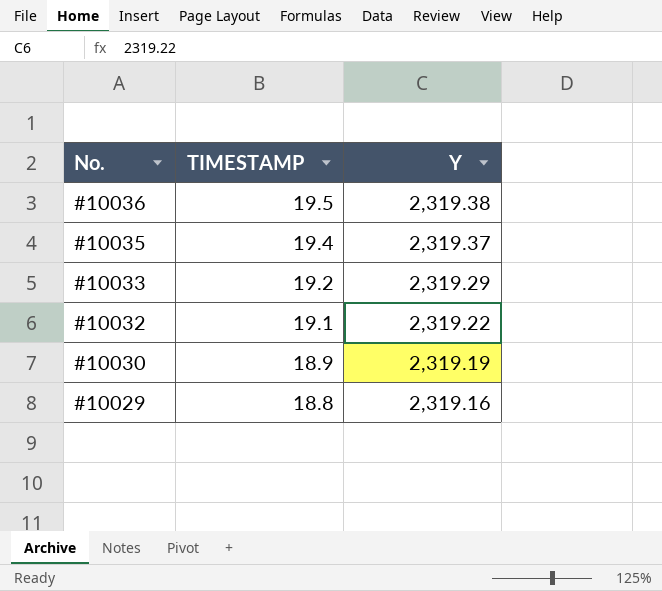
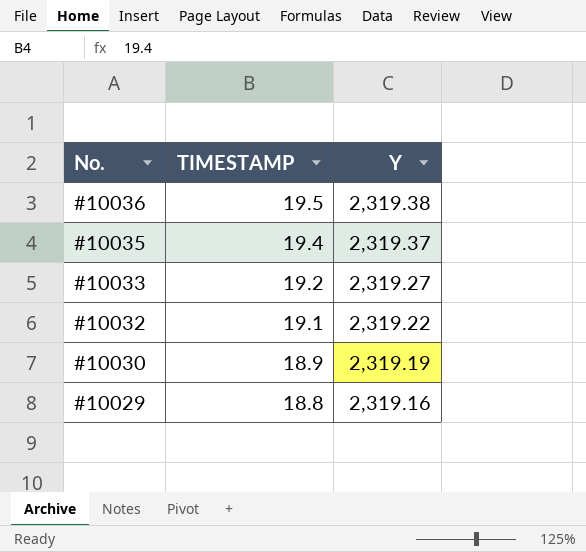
#10033 | Y: 2,319.29 -> 2,319.27

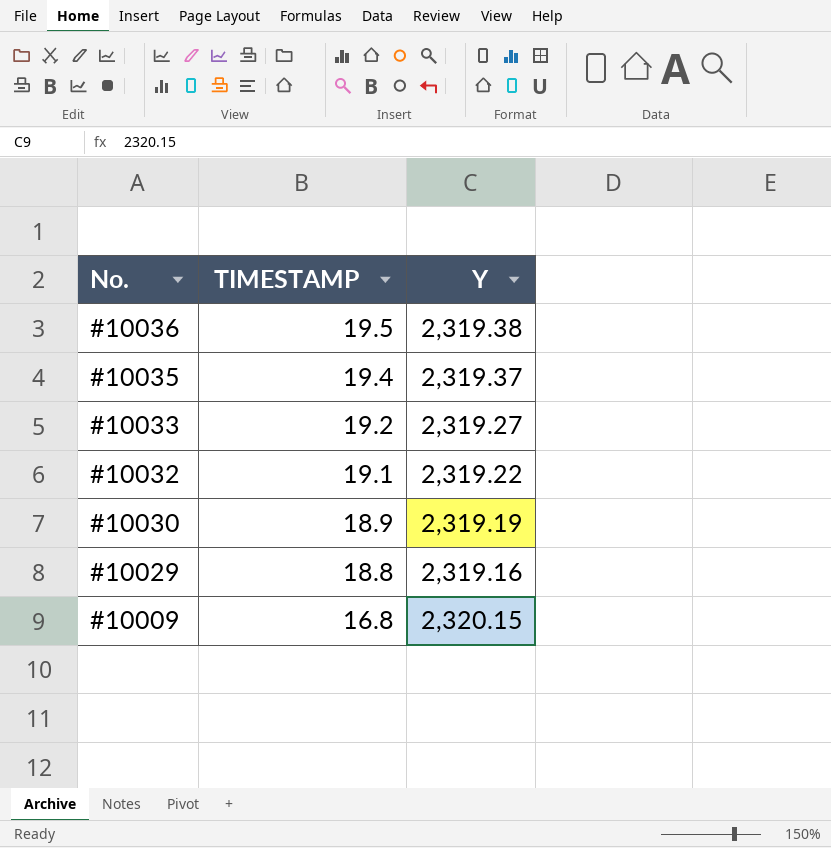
row #10009: none -> 16.8 | 2,320.15

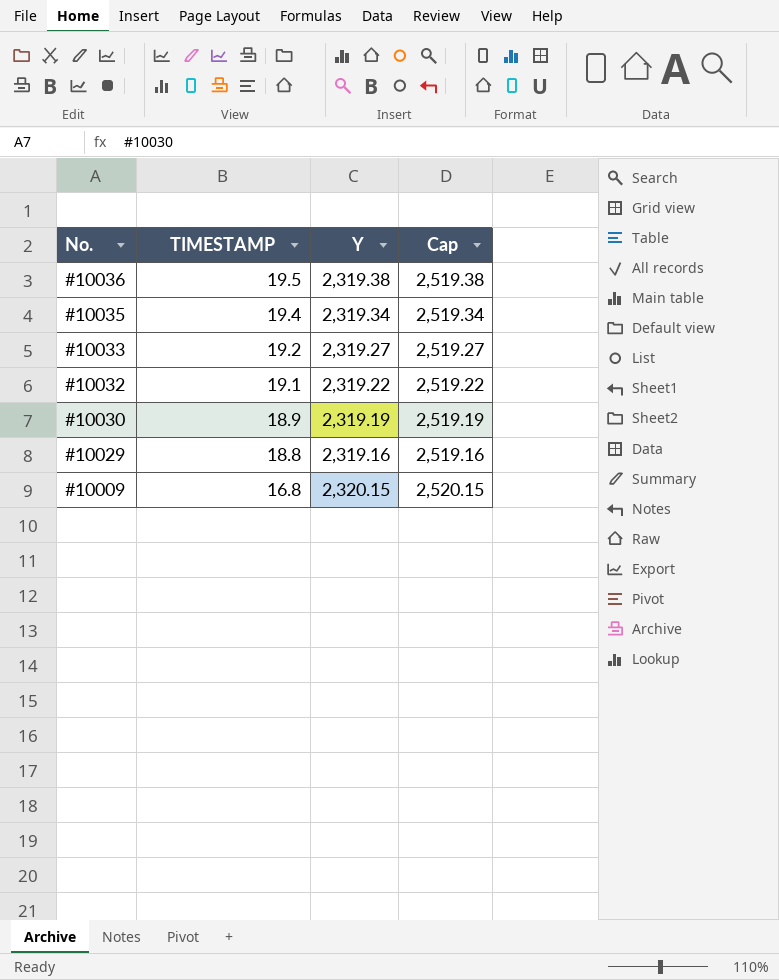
column Cap | formula: none -> [Y] + 200
#10035 | Y: 2,319.37 -> 2,319.34

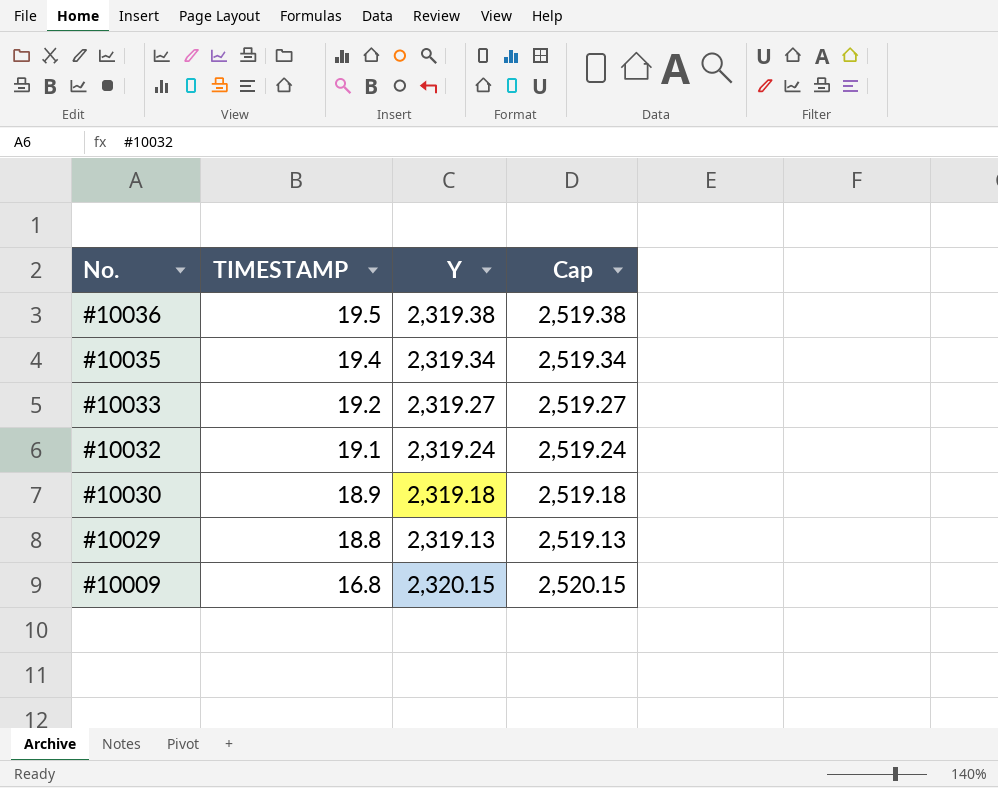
#10032 | Y: 2,319.22 -> 2,319.24
#10032 | Cap: 2,519.22 -> 2,519.24
#10030 | Y: 2,319.19 -> 2,319.18
#10030 | Cap: 2,519.19 -> 2,519.18
#10029 | Y: 2,319.16 -> 2,319.13
#10029 | Cap: 2,519.16 -> 2,519.13

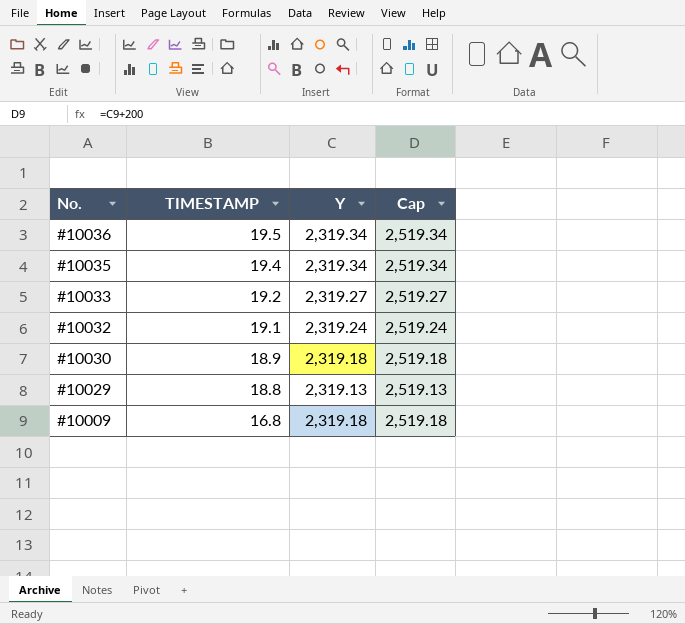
#10036 | Y: 2,319.38 -> 2,319.34
#10036 | Cap: 2,519.38 -> 2,519.34
#10009 | Y: 2,320.15 -> 2,319.18
#10009 | Cap: 2,520.15 -> 2,519.18

